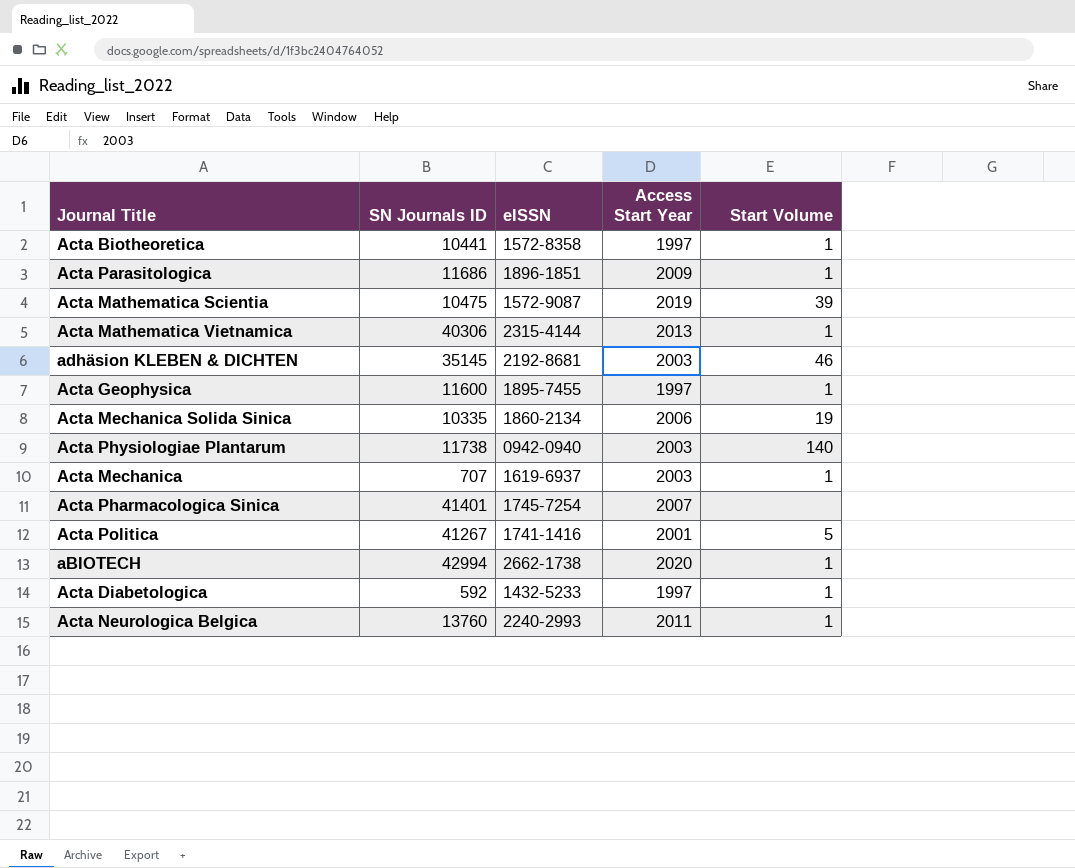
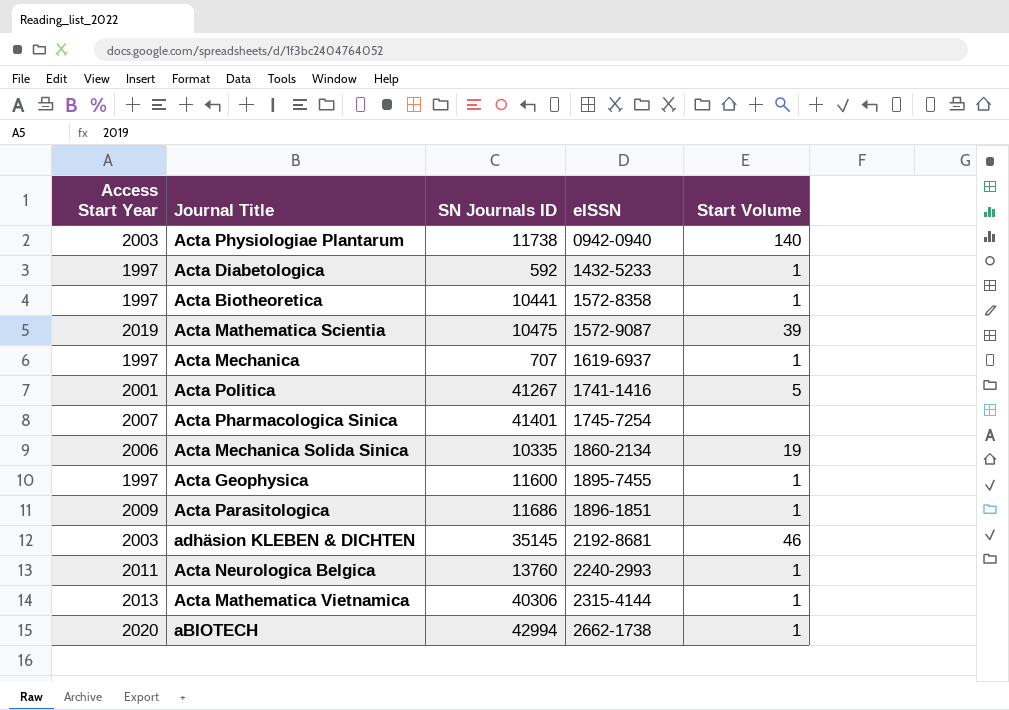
row order: none -> eISSN ascending
column Access Start Year | position: 4 -> 1
Acta Mechanica | Access Start Year: 2003 -> 1997

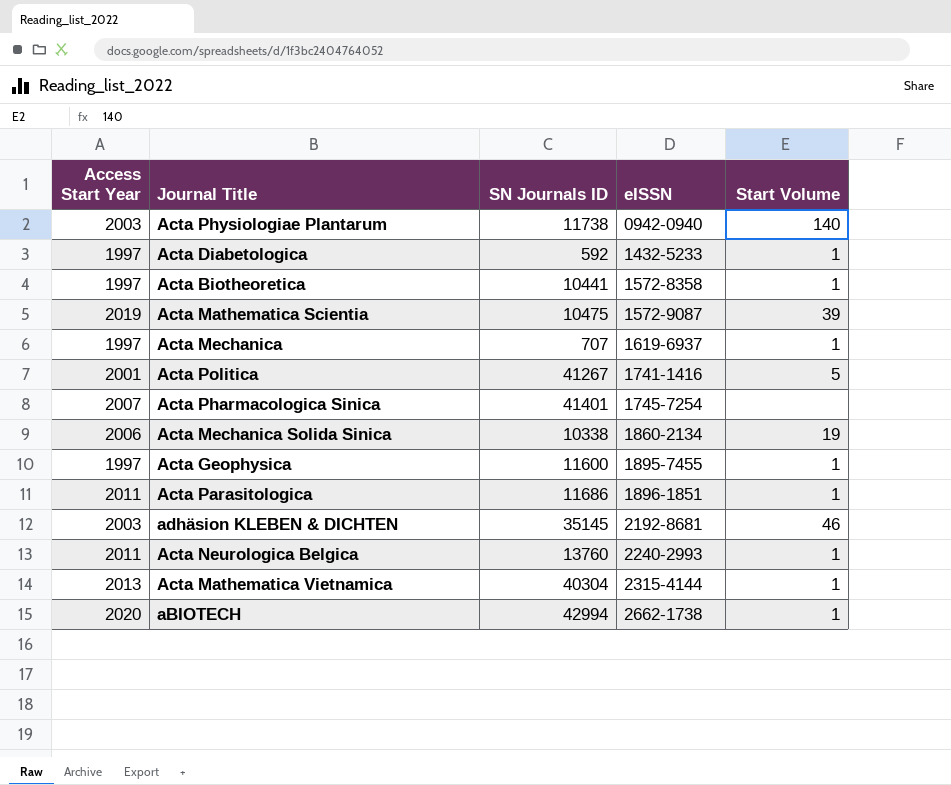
Acta Mechanica Solida Sinica | SN Journals ID: 10335 -> 10338
Acta Parasitologica | Access Start Year: 2009 -> 2011
Acta Mathematica Vietnamica | SN Journals ID: 40306 -> 40304

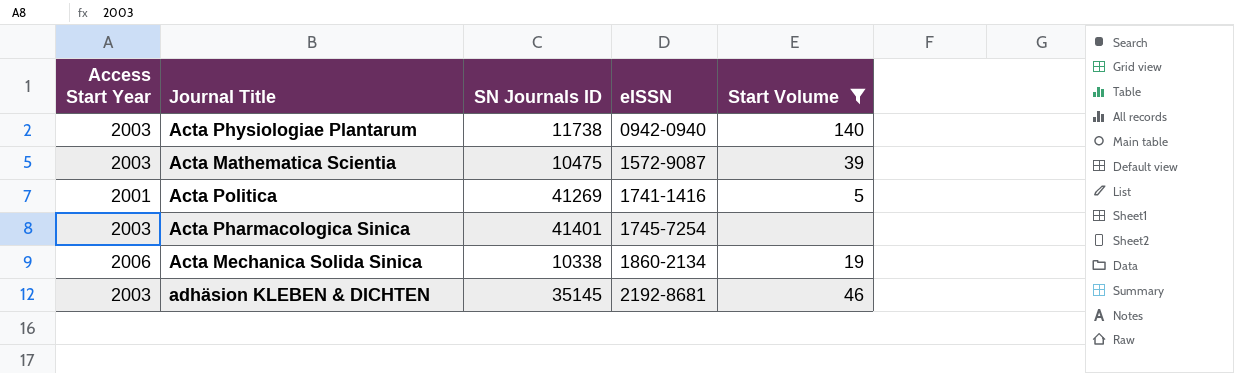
filter: none -> Start Volume != 1
Acta Mathematica Scientia | Access Start Year: 2019 -> 2003
Acta Politica | SN Journals ID: 41267 -> 41269
Acta Pharmacologica Sinica | Access Start Year: 2007 -> 2003

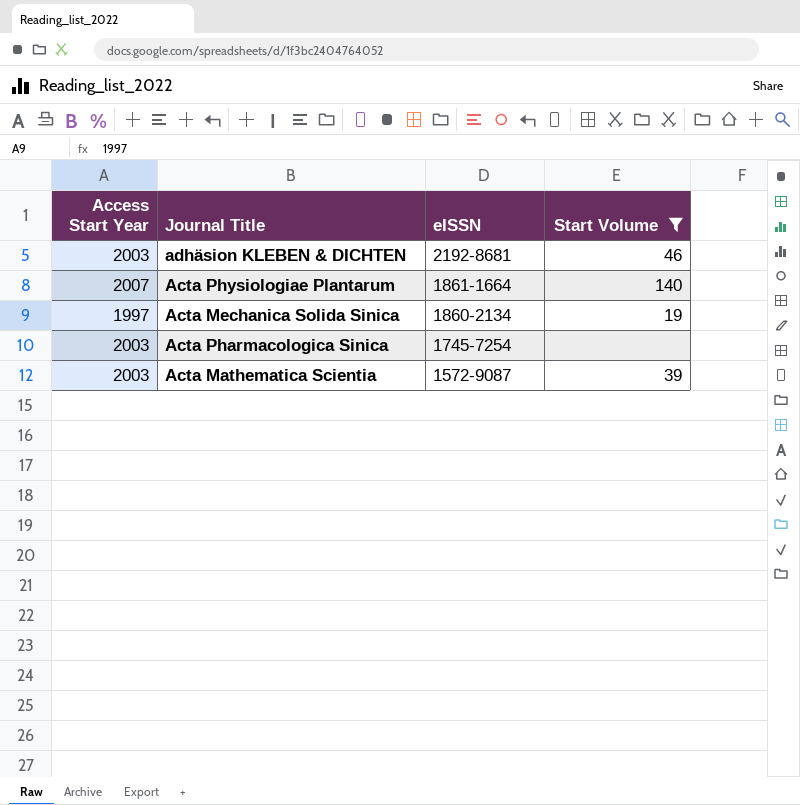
row order: eISSN ascending -> eISSN descending
column SN Journals ID | position: 3 -> none
row Acta Politica: 2001 | 41269 | 1741-1416 | 5 -> none
Acta Physiologiae Plantarum | Access Start Year: 2003 -> 2007
Acta Physiologiae Plantarum | eISSN: 0942-0940 -> 1861-1664
Acta Mechanica Solida Sinica | Access Start Year: 2006 -> 1997

